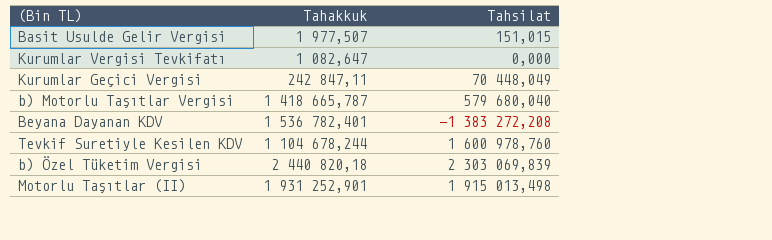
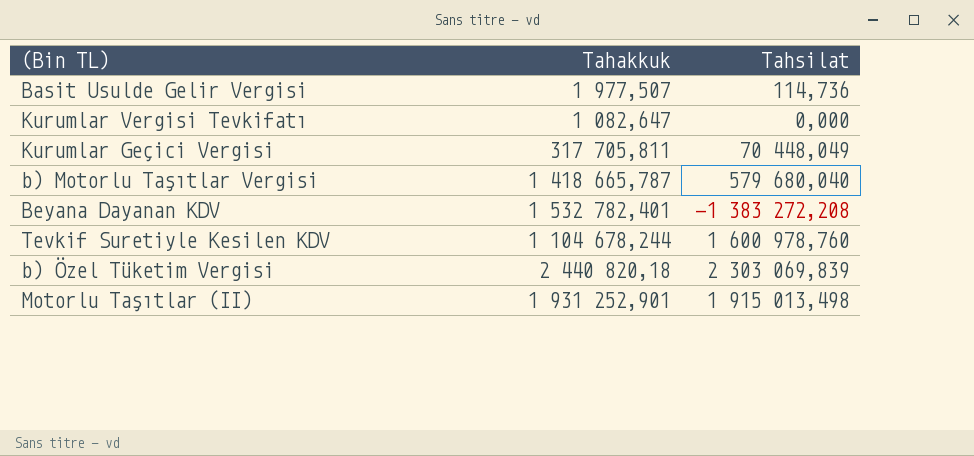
Basit Usulde Gelir Vergisi | Tahsilat: 151,015 -> 114,736
Kurumlar Geçici Vergisi | Tahakkuk: 242 847,11 -> 317 705,811
Beyana Dayanan KDV | Tahakkuk: 1 536 782,401 -> 1 532 782,401

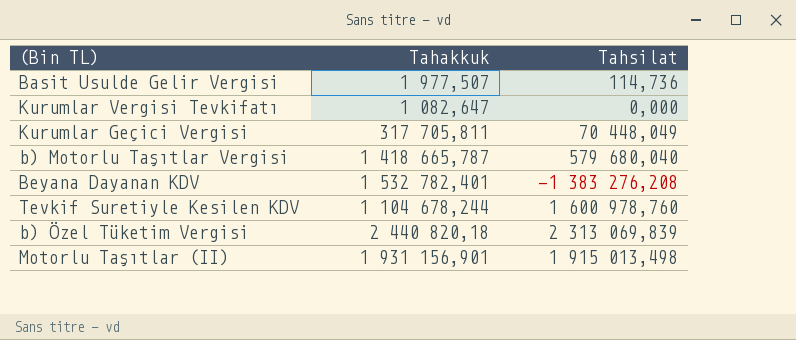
Beyana Dayanan KDV | Tahsilat: -1 383 272,208 -> -1 383 276,208
b) Özel Tüketim Vergisi | Tahsilat: 2 303 069,839 -> 2 313 069,839
Motorlu Taşıtlar (II) | Tahakkuk: 1 931 252,901 -> 1 931 156,901

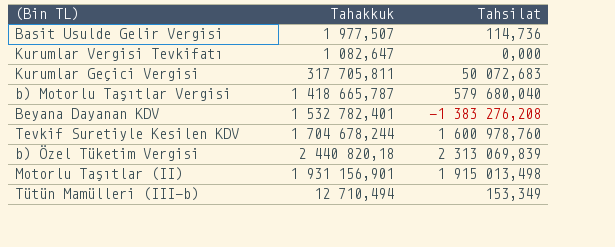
Kurumlar Geçici Vergisi | Tahsilat: 70 448,049 -> 50 072,683
Tevkif Suretiyle Kesilen KDV | Tahakkuk: 1 104 678,244 -> 1 704 678,244
row Tütün Mamülleri (III-b): none -> 12 710,494 | 153,349

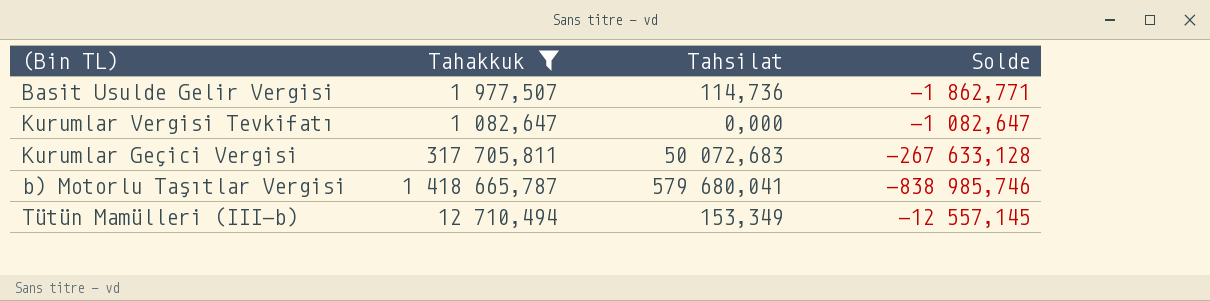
filter: none -> Tahakkuk <= 1 418 665,787
column Solde | formula: none -> [Tahsilat] - [Tahakkuk]
b) Motorlu Taşıtlar Vergisi | Tahsilat: 579 680,040 -> 579 680,041

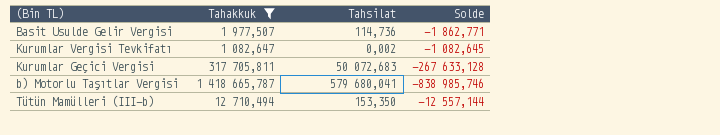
Kurumlar Vergisi Tevkifatı | Tahsilat: 0,000 -> 0,002
Kurumlar Vergisi Tevkifatı | Solde: -1 082,647 -> -1 082,645
Tütün Mamülleri (III-b) | Tahsilat: 153,349 -> 153,350
Tütün Mamülleri (III-b) | Solde: -12 557,145 -> -12 557,144

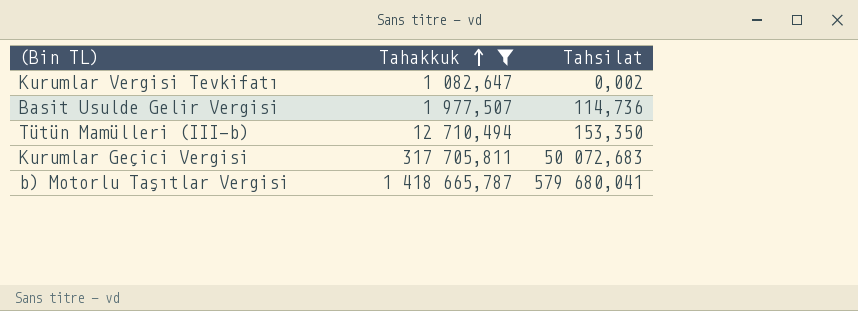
row order: none -> Tahakkuk ascending
column Solde | formula: [Tahsilat] - [Tahakkuk] -> none

